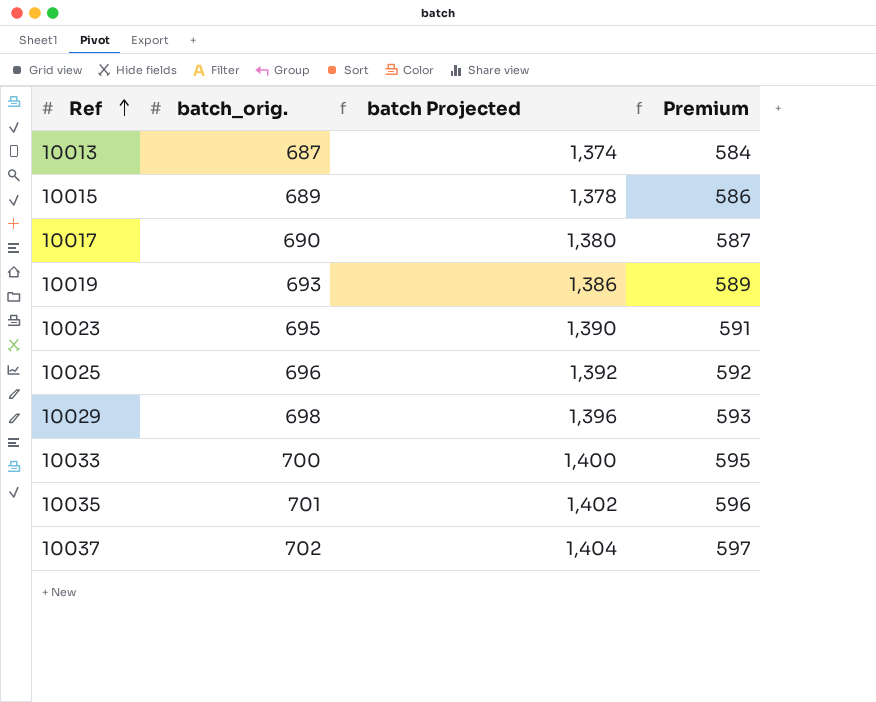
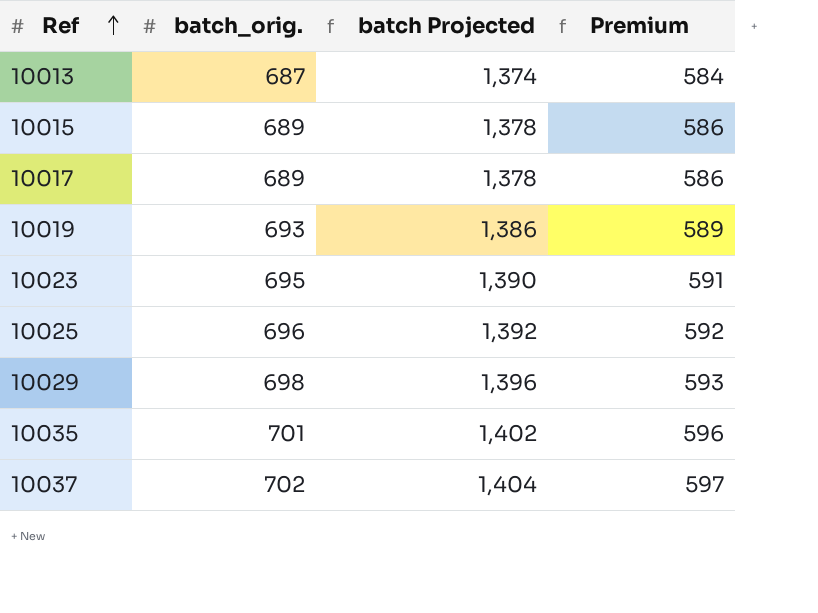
row 10033: 700 | 1,400 | 595 -> none
10017 | batch_orig.: 690 -> 689
10017 | batch Projected: 1,380 -> 1,378
10017 | Premium: 587 -> 586

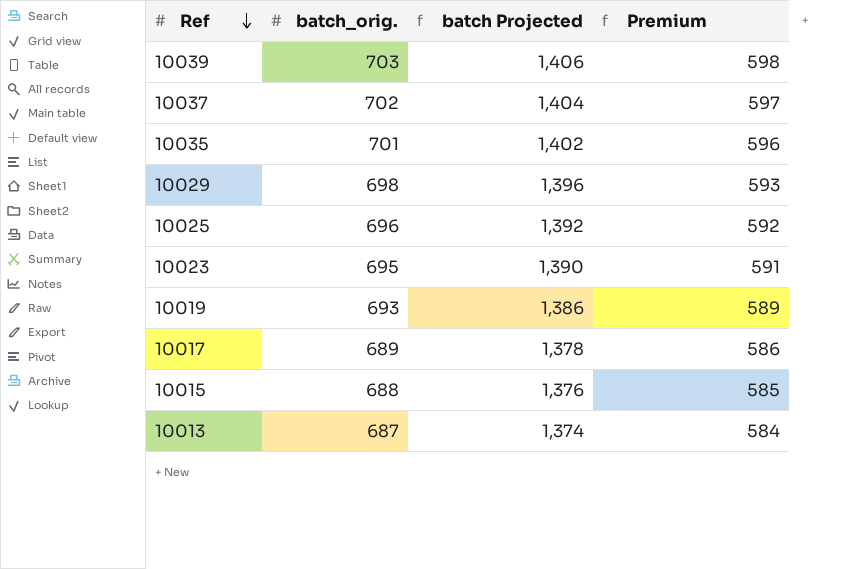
row order: Ref ascending -> Ref descending
row 10039: none -> 703 | 1,406 | 598
10015 | batch_orig.: 689 -> 688
10015 | batch Projected: 1,378 -> 1,376
10015 | Premium: 586 -> 585

